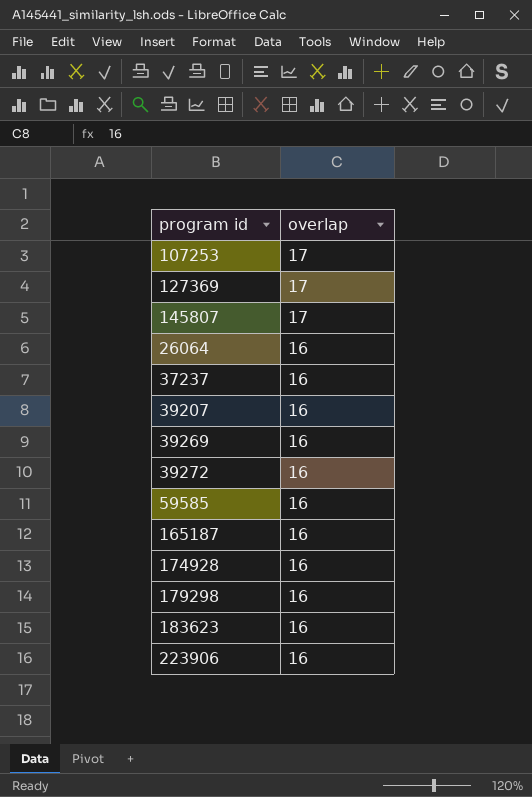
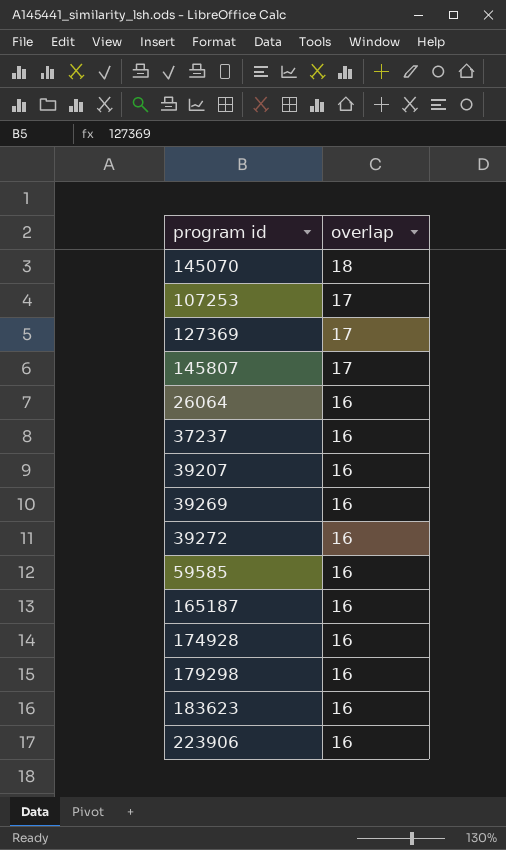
row 145070: none -> 18

